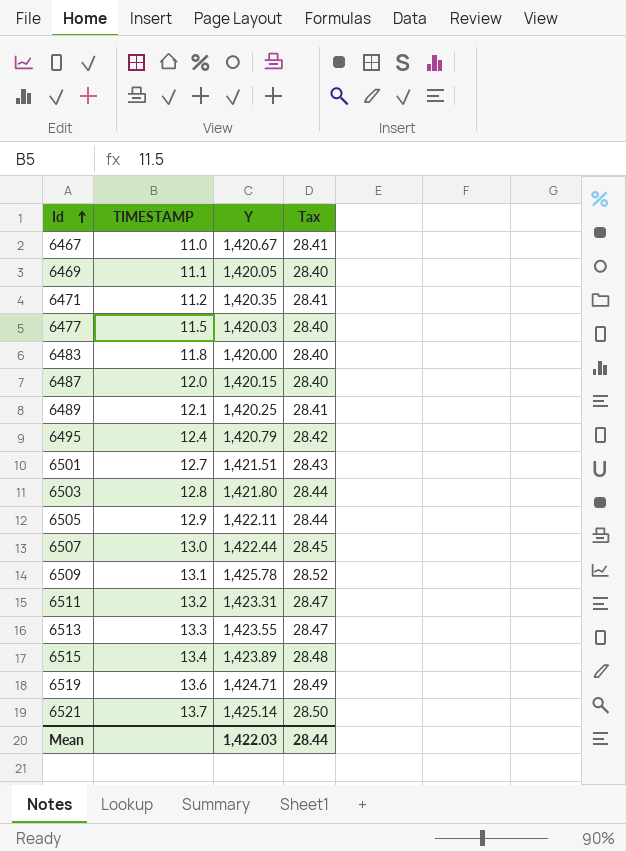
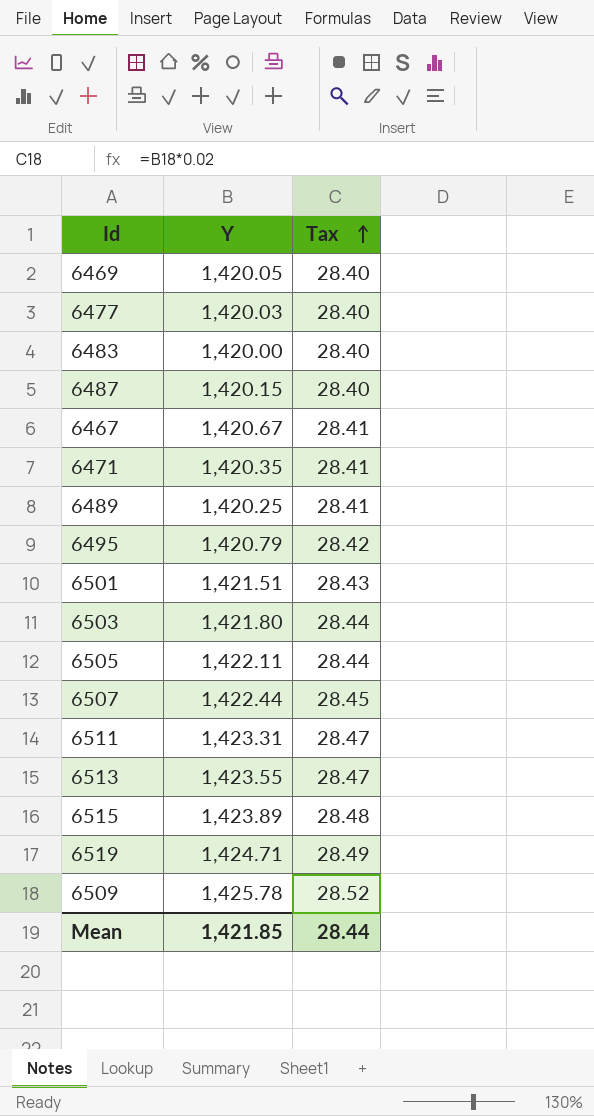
row order: Id ascending -> Tax ascending
column TIMESTAMP | position: 2 -> none
row 6521: 13.7 | 1,425.14 | 28.50 -> none
Mean | Y: 1,422.03 -> 1,421.85

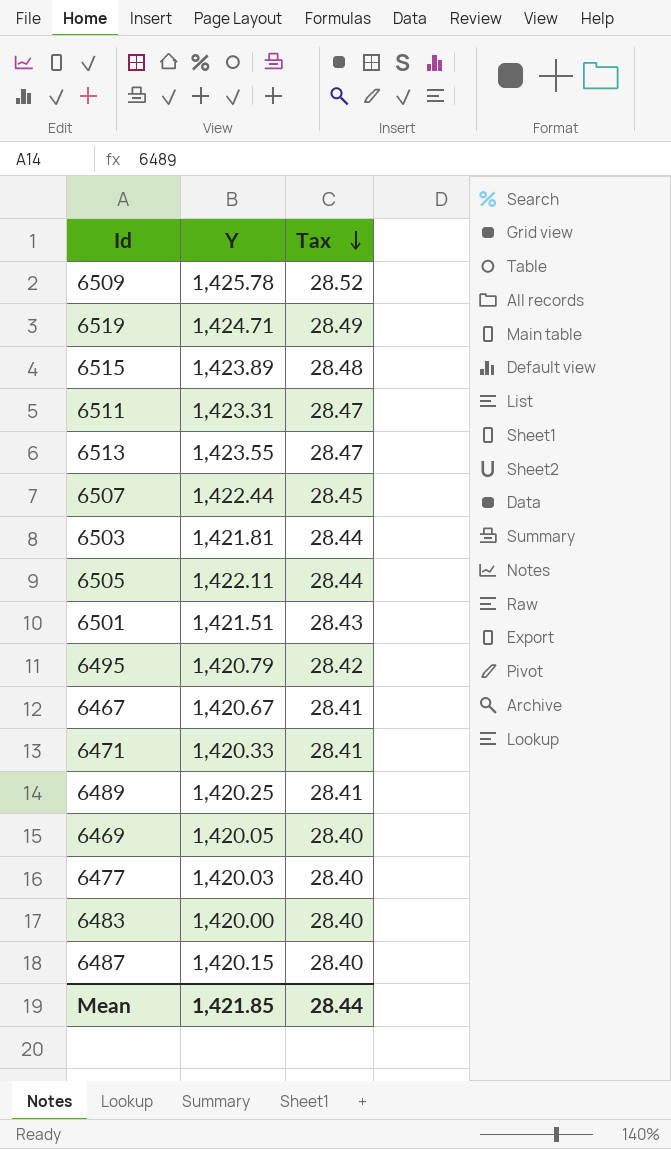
row order: Tax ascending -> Tax descending
6503 | Y: 1,421.80 -> 1,421.81
6471 | Y: 1,420.35 -> 1,420.33

